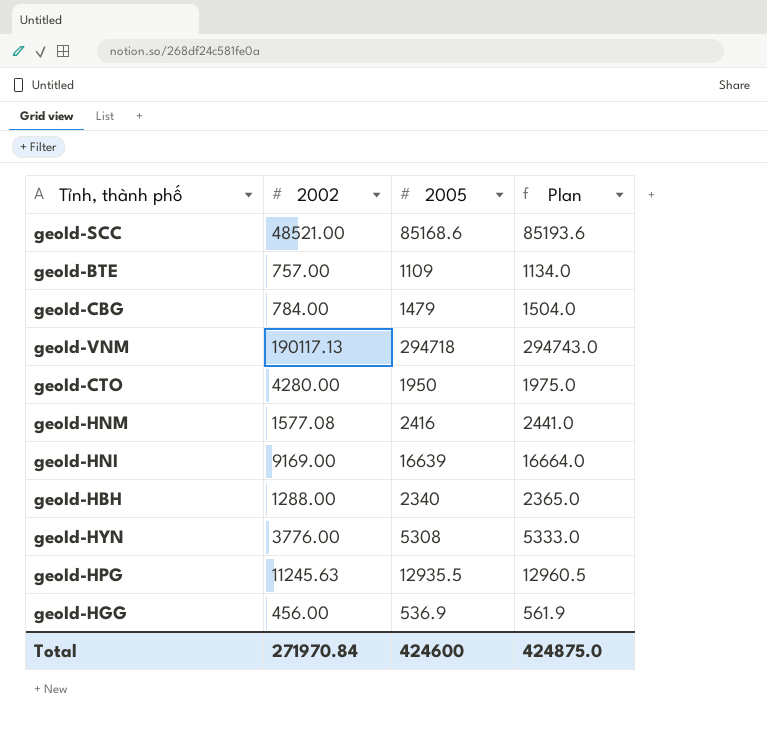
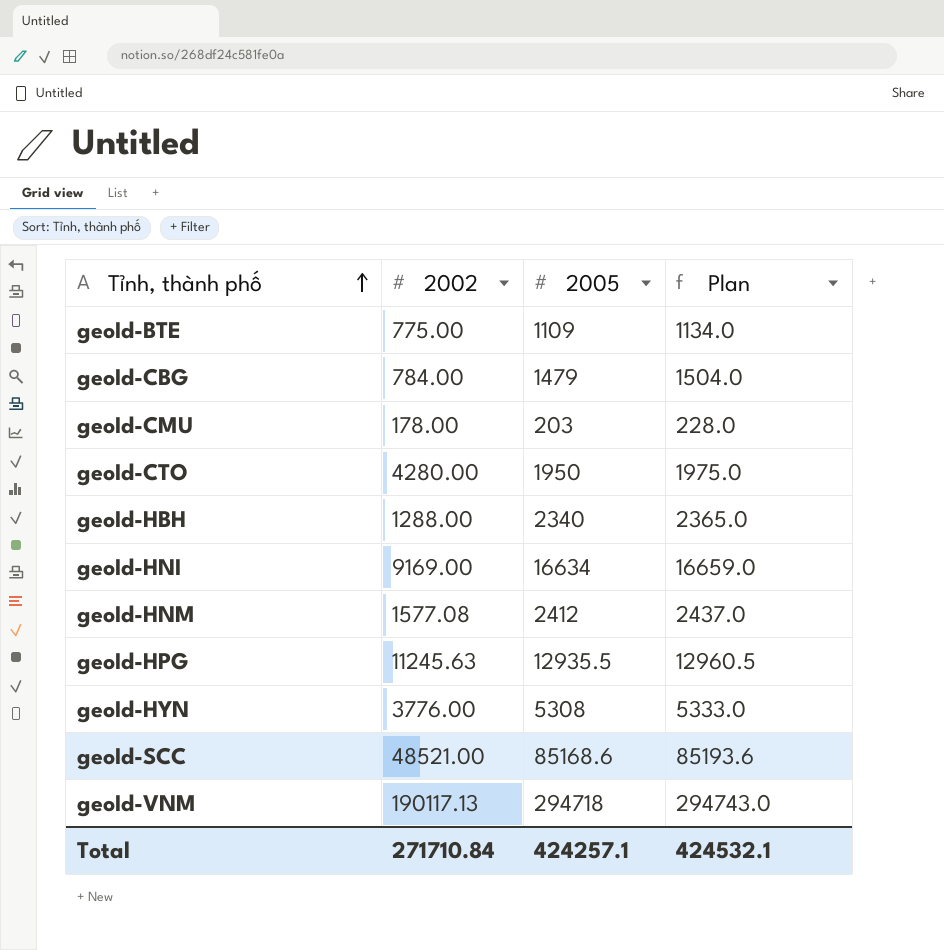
row order: none -> Tỉnh, thành phố ascending
row geoId-HGG: 456.00 | 536.9 | 561.9 -> none
geoId-BTE | 2002: 757.00 -> 775.00
row geoId-CMU: none -> 178.00 | 203 | 228.0
geoId-HNI | 2005: 16639 -> 16634
geoId-HNI | Plan: 16664.0 -> 16659.0
geoId-HNM | 2005: 2416 -> 2412
geoId-HNM | Plan: 2441.0 -> 2437.0
Total | 2002: 271970.84 -> 271710.84
Total | 2005: 424600 -> 424257.1
Total | Plan: 424875.0 -> 424532.1

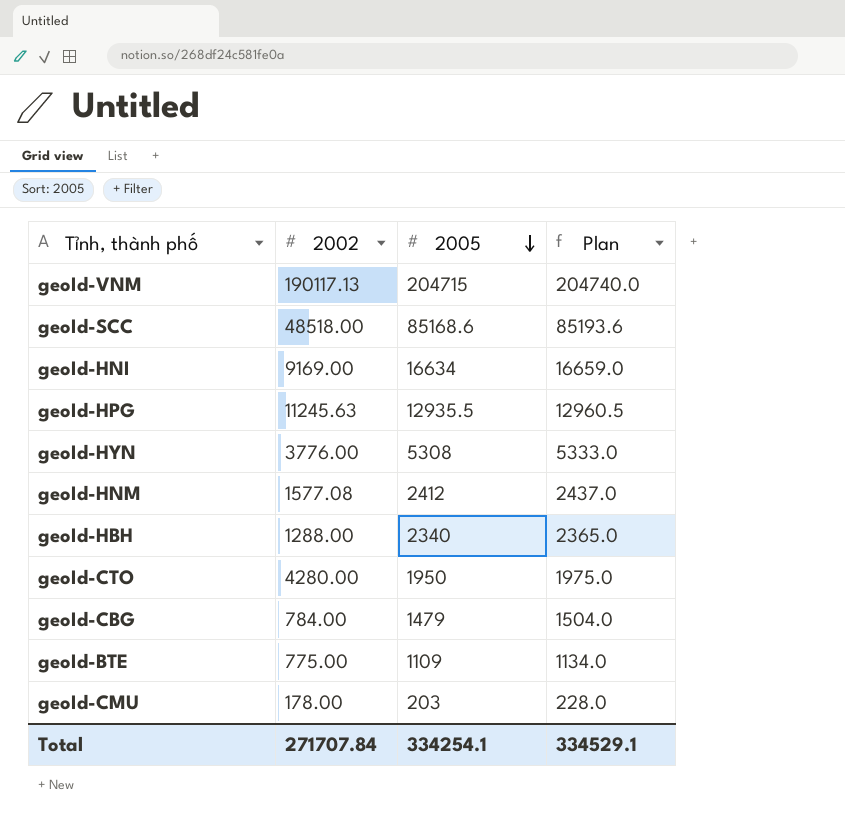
row order: Tỉnh, thành phố ascending -> 2005 descending
geoId-VNM | 2005: 294718 -> 204715
geoId-VNM | Plan: 294743.0 -> 204740.0
geoId-SCC | 2002: 48521.00 -> 48518.00
Total | 2002: 271710.84 -> 271707.84
Total | 2005: 424257.1 -> 334254.1
Total | Plan: 424532.1 -> 334529.1

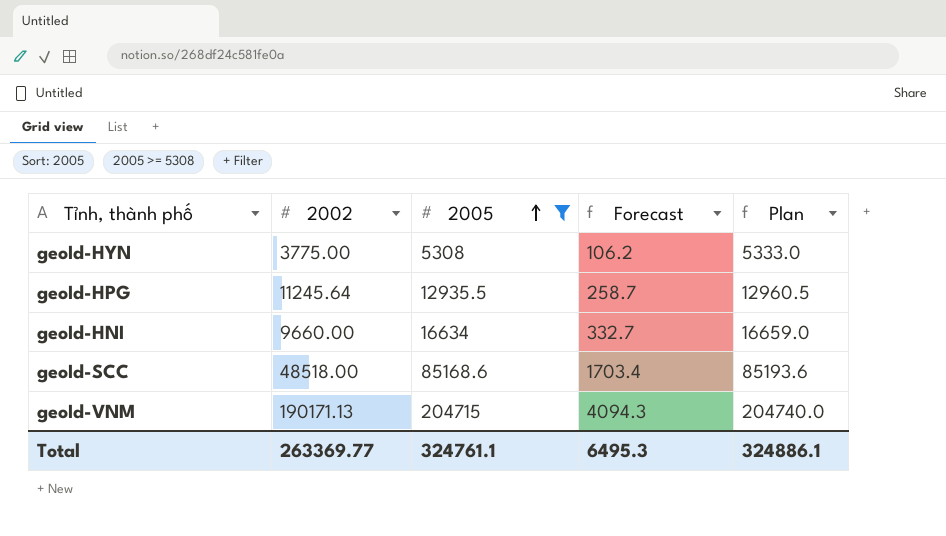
filter: none -> 2005 >= 5308
row order: 2005 descending -> 2005 ascending
column Forecast | formula: none -> [2005] * 0.02
geoId-HYN | 2002: 3776.00 -> 3775.00
geoId-HPG | 2002: 11245.63 -> 11245.64
geoId-HNI | 2002: 9169.00 -> 9660.00
geoId-VNM | 2002: 190117.13 -> 190171.13
Total | 2002: 271707.84 -> 263369.77
Total | 2005: 334254.1 -> 324761.1
Total | Plan: 334529.1 -> 324886.1

